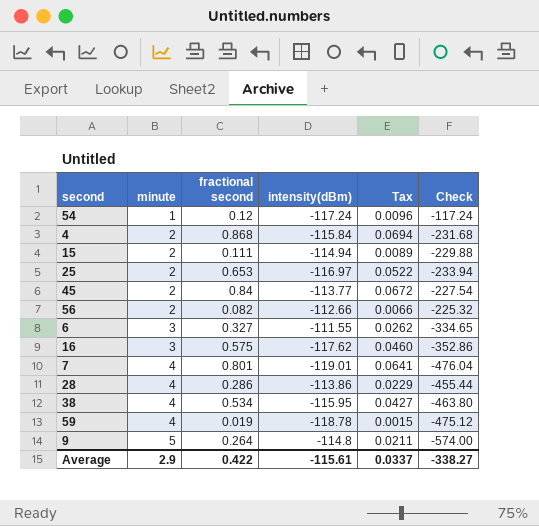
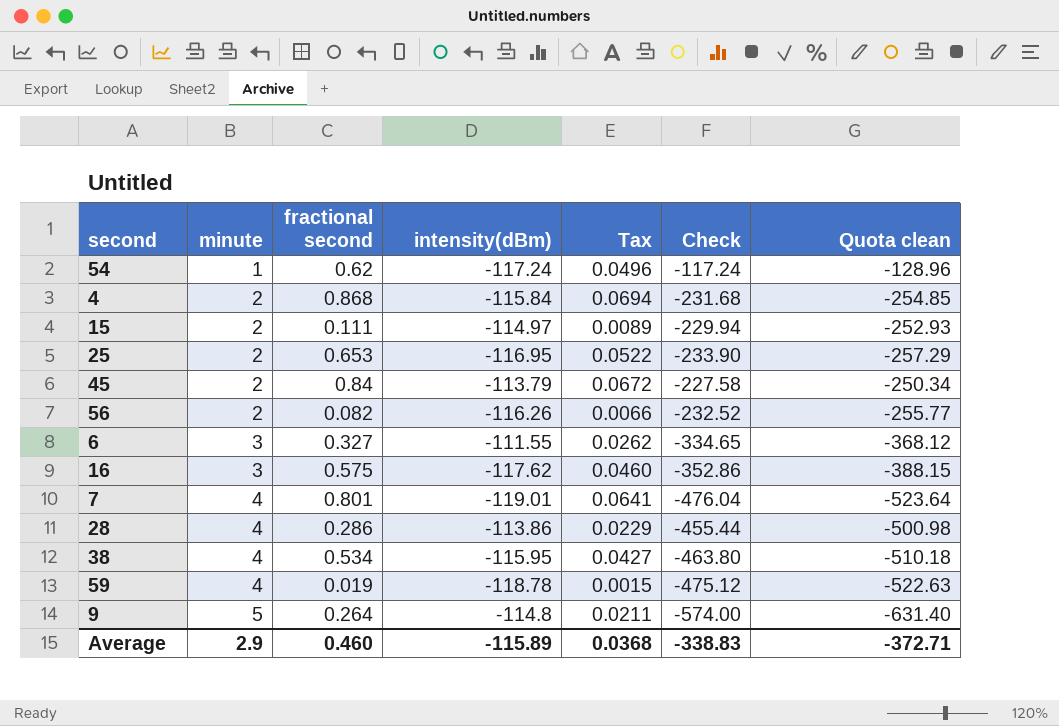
column Quota clean | formula: none -> [Check] * 1.1
54 | fractional second: 0.12 -> 0.62
54 | Tax: 0.0096 -> 0.0496
15 | intensity(dBm): -114.94 -> -114.97
15 | Check: -229.88 -> -229.94
25 | intensity(dBm): -116.97 -> -116.95
25 | Check: -233.94 -> -233.90
45 | intensity(dBm): -113.77 -> -113.79
45 | Check: -227.54 -> -227.58
56 | intensity(dBm): -112.66 -> -116.26
56 | Check: -225.32 -> -232.52
Average | fractional second: 0.422 -> 0.460
Average | intensity(dBm): -115.61 -> -115.89
Average | Tax: 0.0337 -> 0.0368
Average | Check: -338.27 -> -338.83

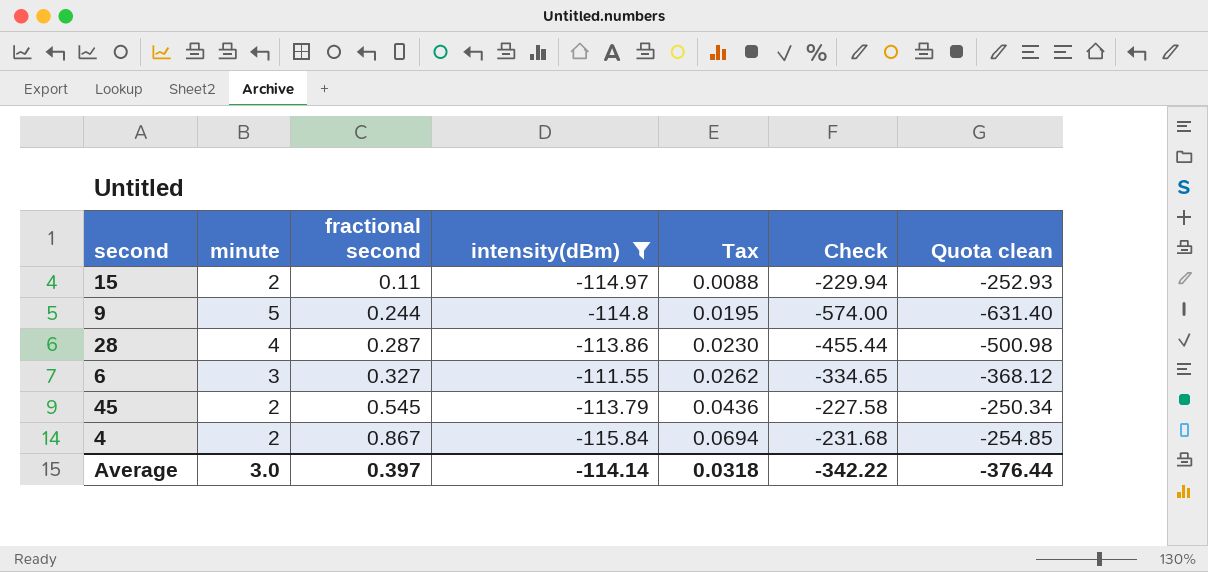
filter: none -> intensity(dBm) >= -115.84
row order: minute ascending -> fractional second ascending
15 | fractional second: 0.111 -> 0.11
15 | Tax: 0.0089 -> 0.0088
9 | fractional second: 0.264 -> 0.244
9 | Tax: 0.0211 -> 0.0195
28 | fractional second: 0.286 -> 0.287
28 | Tax: 0.0229 -> 0.0230
45 | fractional second: 0.84 -> 0.545
45 | Tax: 0.0672 -> 0.0436
4 | fractional second: 0.868 -> 0.867
Average | minute: 2.9 -> 3.0
Average | fractional second: 0.460 -> 0.397
Average | intensity(dBm): -115.89 -> -114.14
Average | Tax: 0.0368 -> 0.0318
Average | Check: -338.83 -> -342.22
Average | Quota clean: -372.71 -> -376.44

